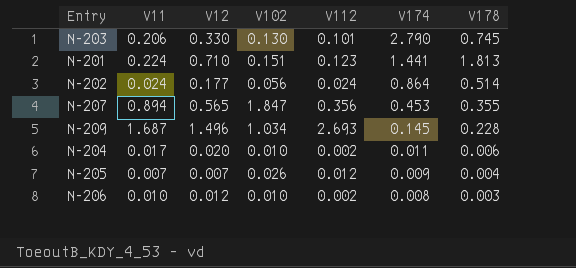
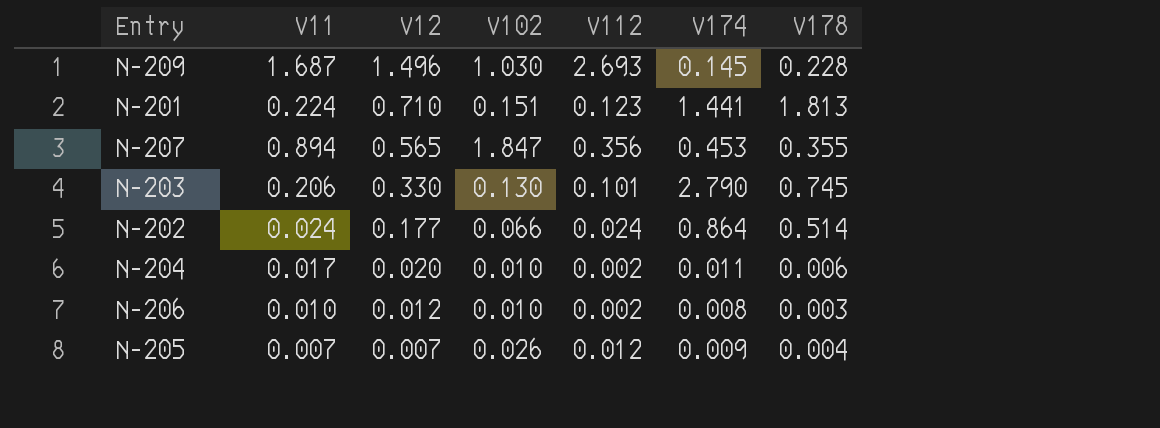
row order: V174 descending -> V12 descending
N-209 | V102: 1.034 -> 1.030
N-202 | V102: 0.056 -> 0.066

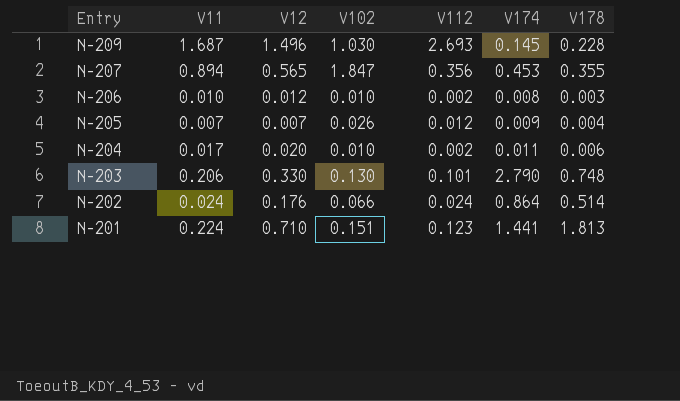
row order: V12 descending -> Entry descending
N-203 | V178: 0.745 -> 0.748
N-202 | V12: 0.177 -> 0.176

